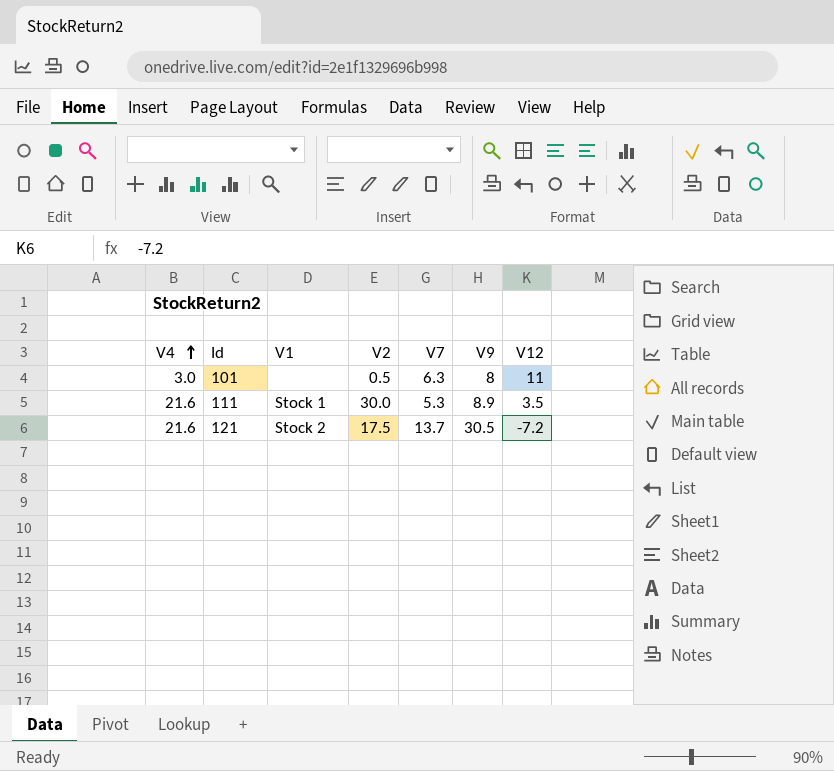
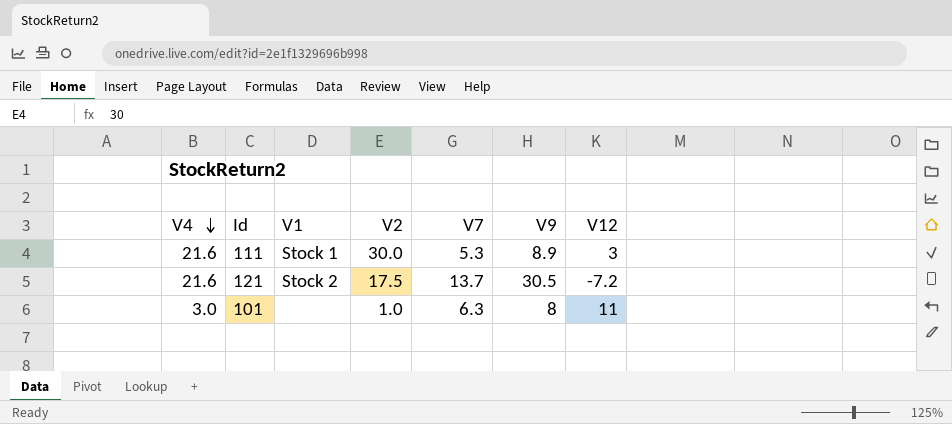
row order: V4 ascending -> V4 descending
111 | V12: 3.5 -> 3
101 | V2: 0.5 -> 1.0

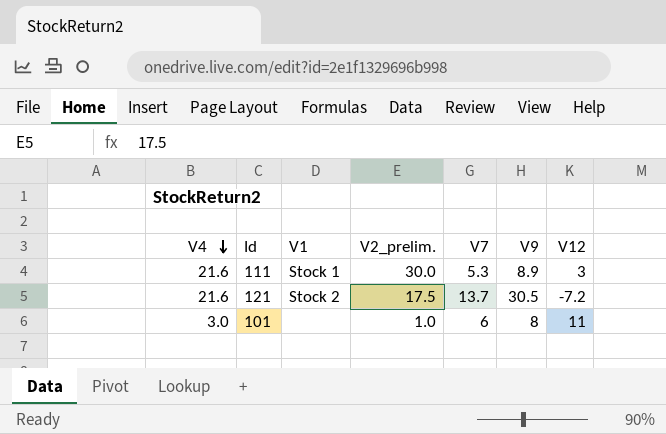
column name: V2 -> V2_prelim.
101 | V7: 6.3 -> 6

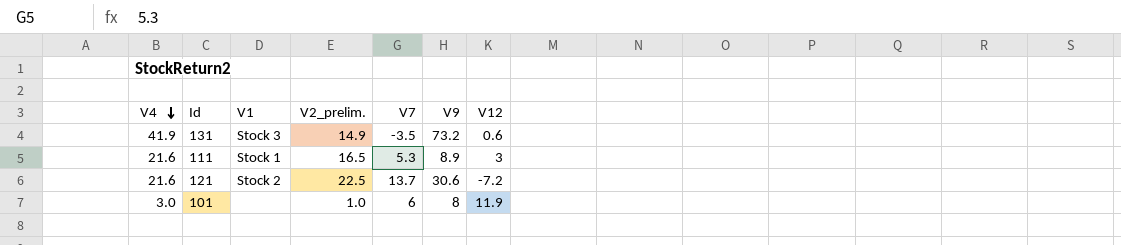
row 131: none -> 41.9 | Stock 3 | 14.9 | -3.5 | 73.2 | 0.6
111 | V2_prelim.: 30.0 -> 16.5
121 | V2_prelim.: 17.5 -> 22.5
121 | V9: 30.5 -> 30.6
101 | V12: 11 -> 11.9

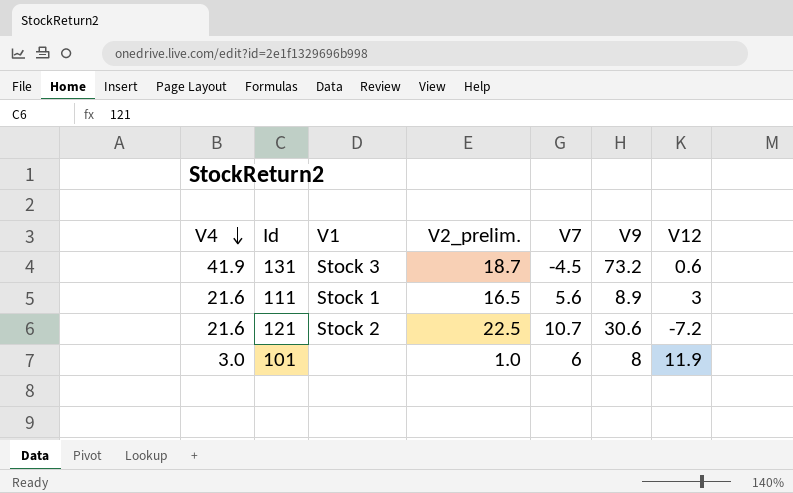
131 | V2_prelim.: 14.9 -> 18.7
131 | V7: -3.5 -> -4.5
111 | V7: 5.3 -> 5.6
121 | V7: 13.7 -> 10.7

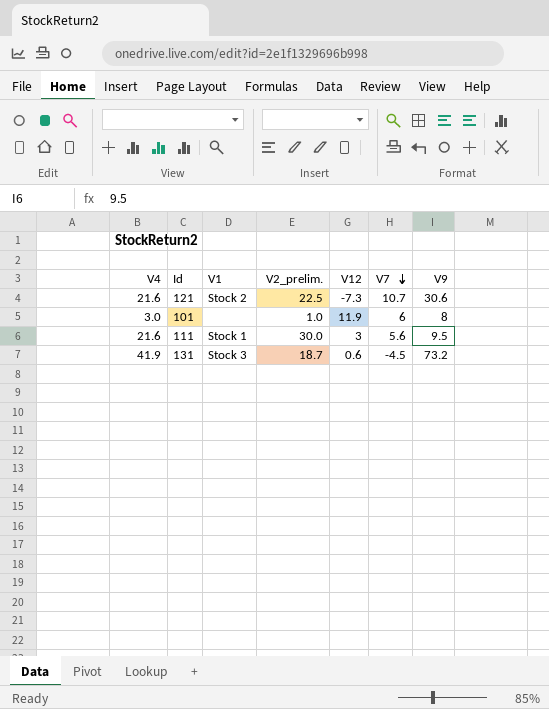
row order: V4 descending -> V7 descending
column V12 | position: 7 -> 5
121 | V12: -7.2 -> -7.3
111 | V2_prelim.: 16.5 -> 30.0
111 | V9: 8.9 -> 9.5

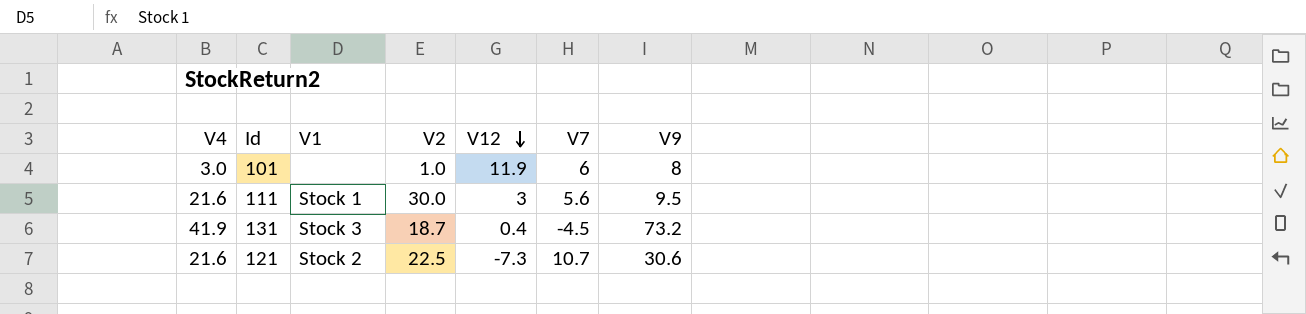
row order: V7 descending -> V12 descending
column name: V2_prelim. -> V2
131 | V12: 0.6 -> 0.4

